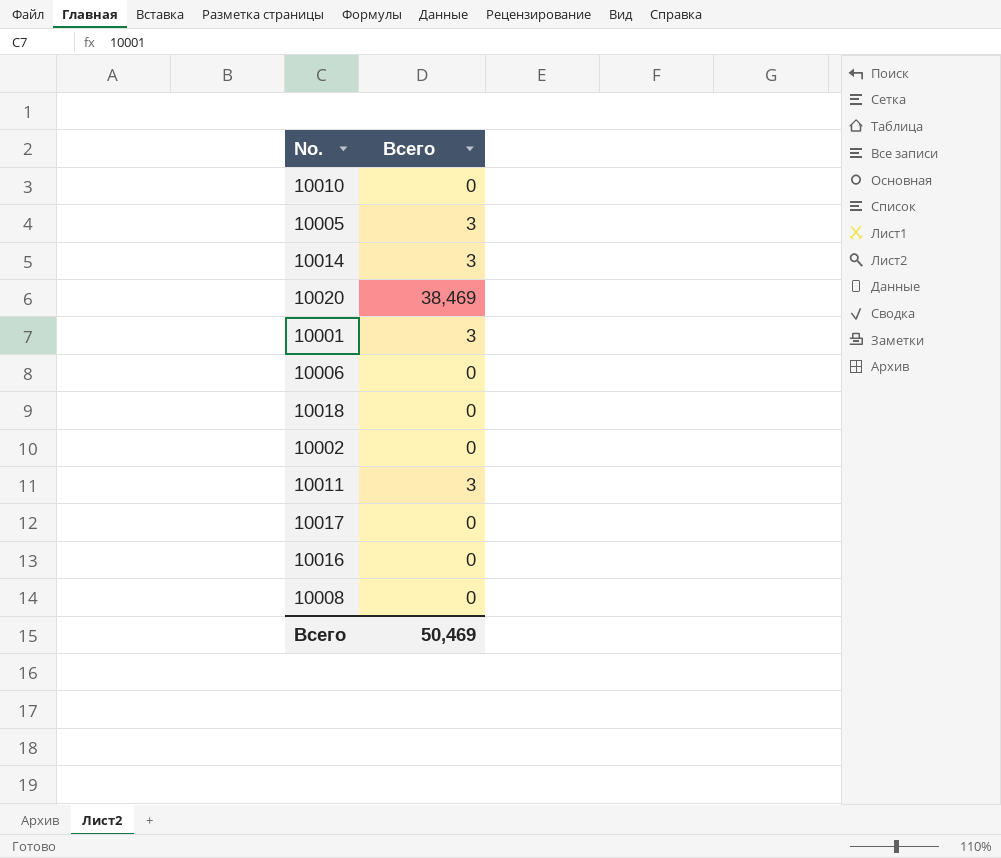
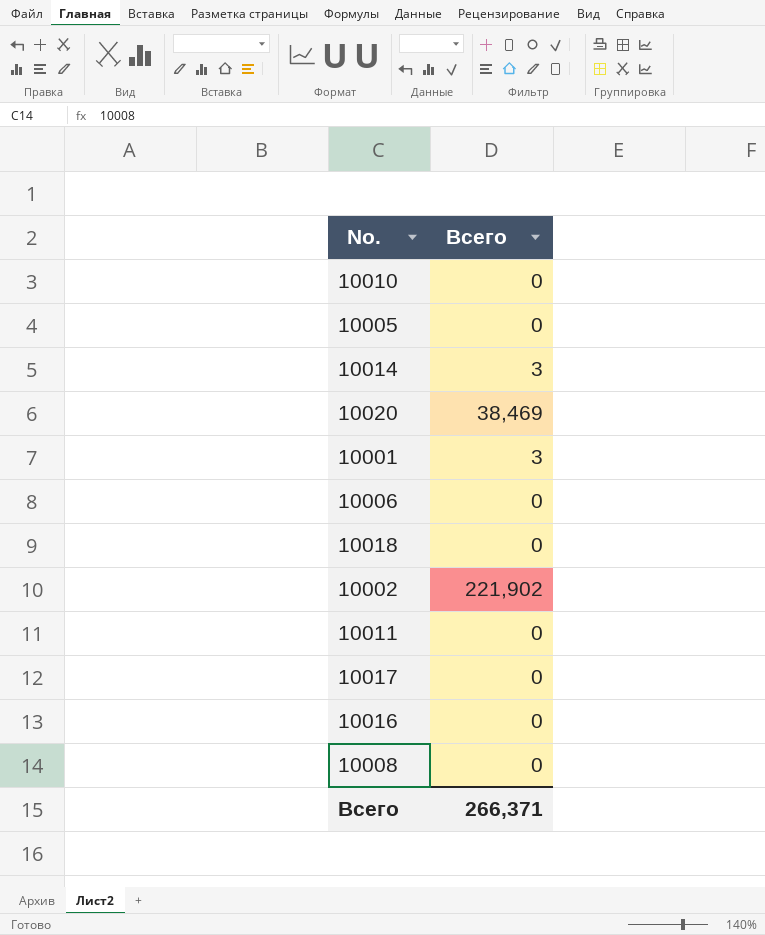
10005 | Всего: 3 -> 0
10002 | Всего: 0 -> 221,902
10011 | Всего: 3 -> 0
Всего | Всего: 50,469 -> 266,371

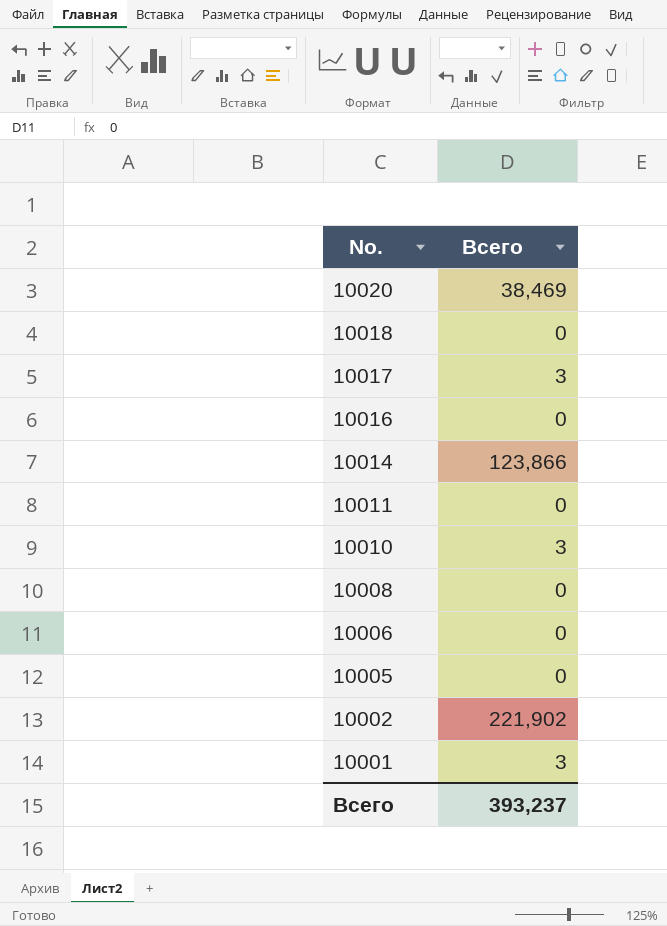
row order: none -> No. descending
10017 | Всего: 0 -> 3
10014 | Всего: 3 -> 123,866
10010 | Всего: 0 -> 3
Всего | Всего: 266,371 -> 393,237

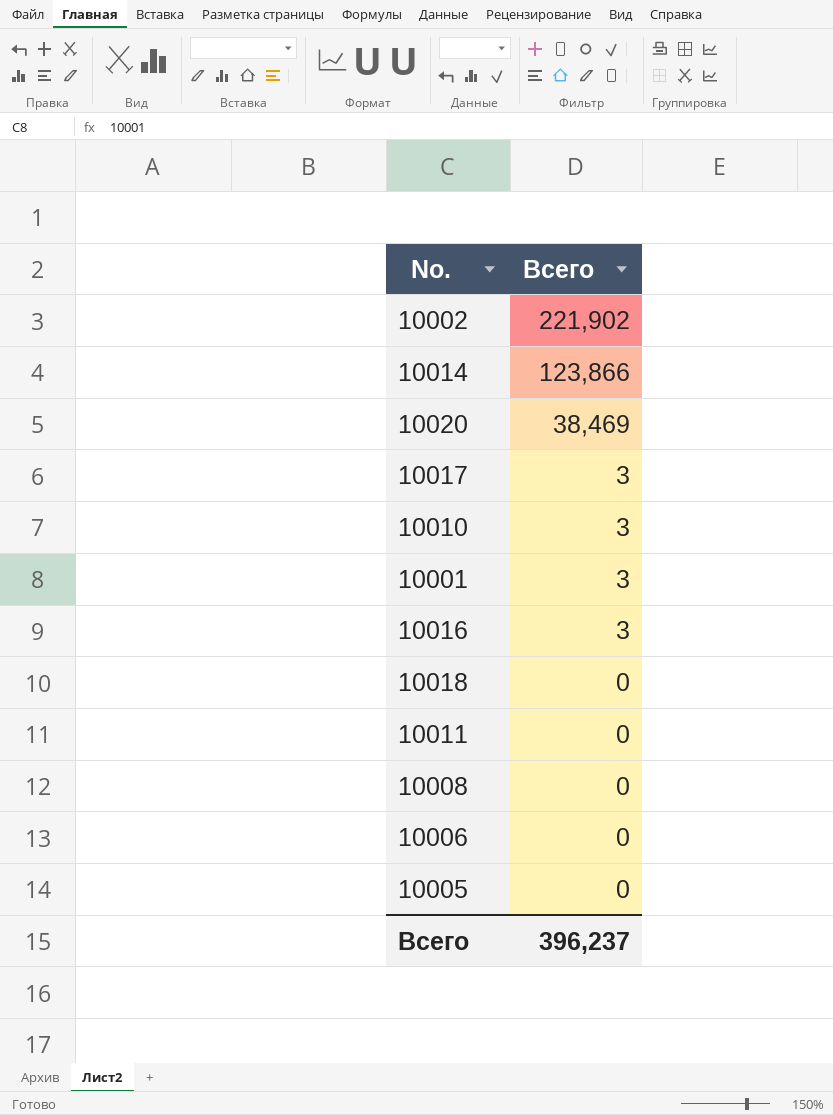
row order: No. descending -> Всего descending
10016 | Всего: 0 -> 3
Всего | Всего: 393,237 -> 396,237

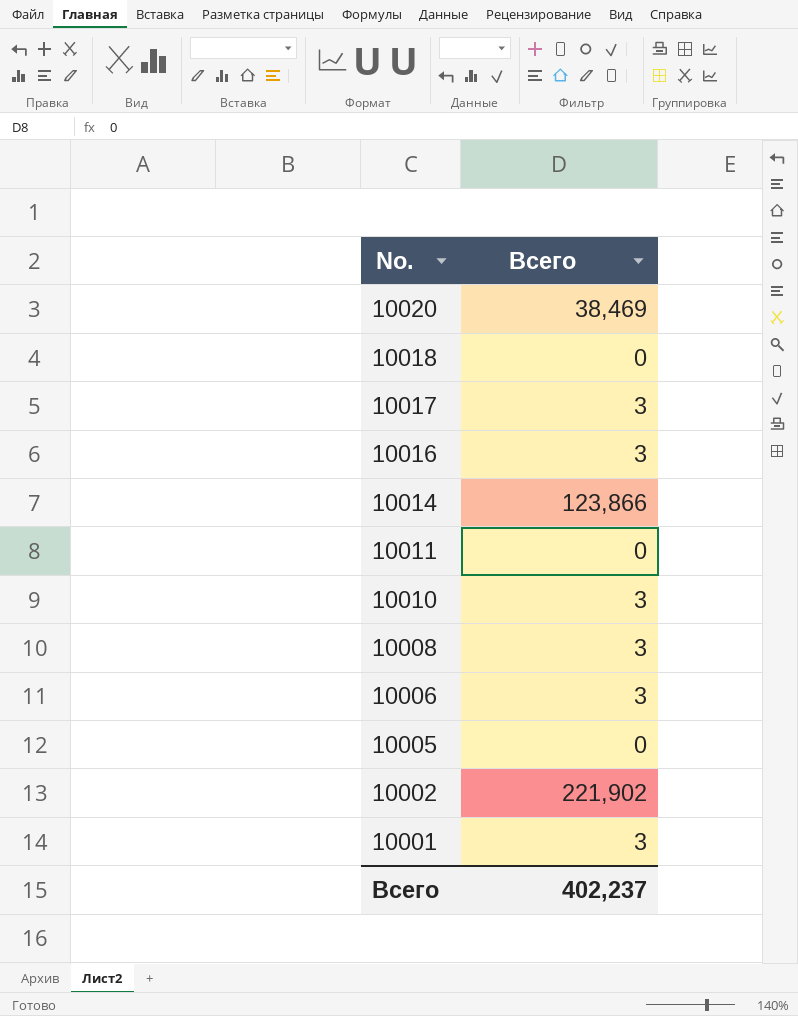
row order: Всего descending -> No. descending
10008 | Всего: 0 -> 3
10006 | Всего: 0 -> 3
Всего | Всего: 396,237 -> 402,237

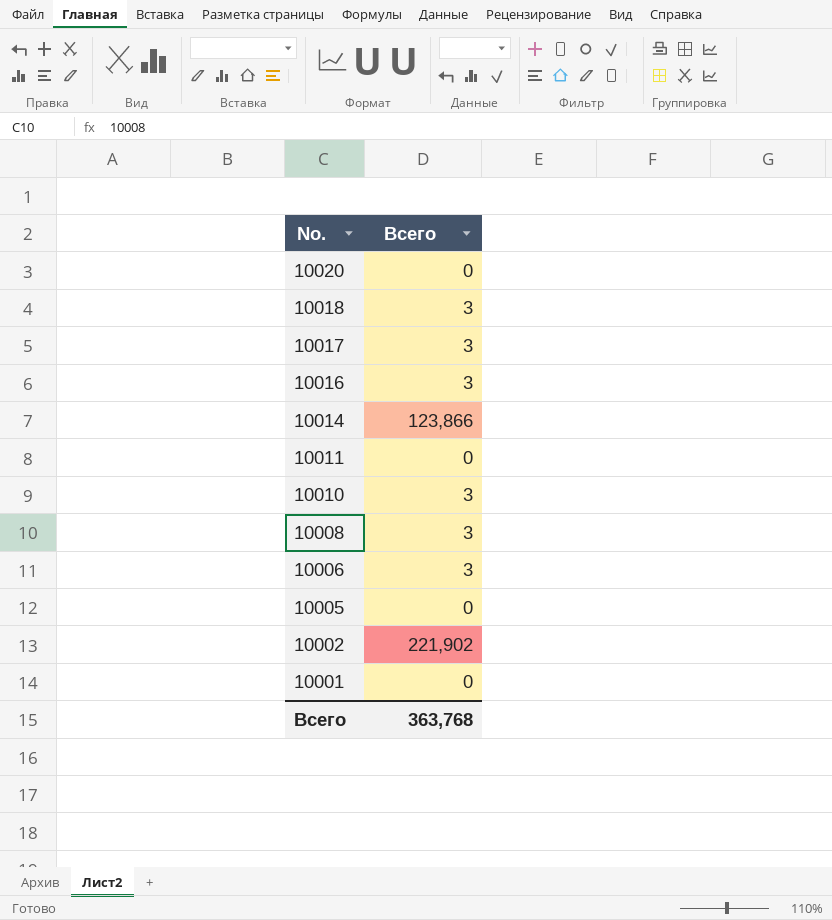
10020 | Всего: 38,469 -> 0
10018 | Всего: 0 -> 3
10001 | Всего: 3 -> 0
Всего | Всего: 402,237 -> 363,768

